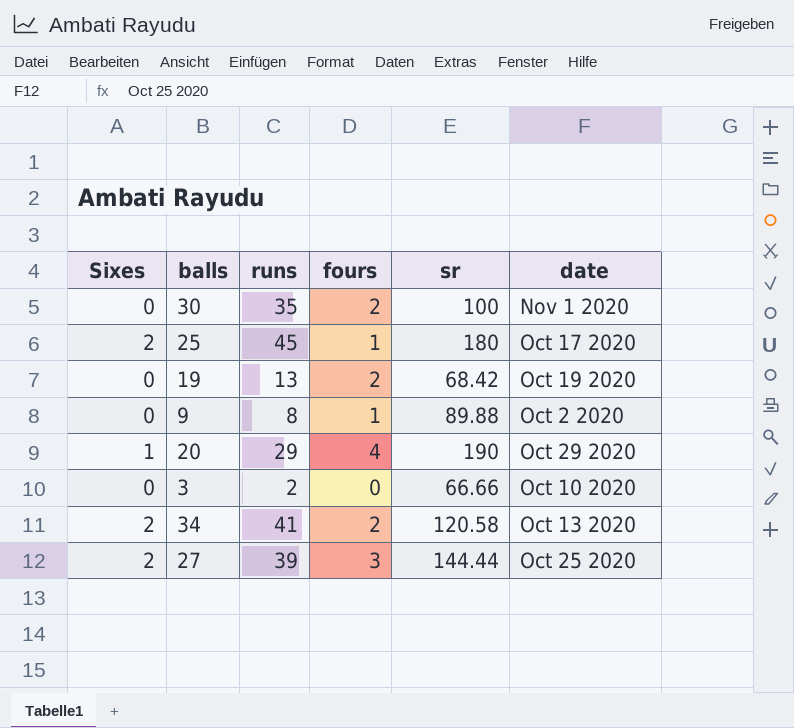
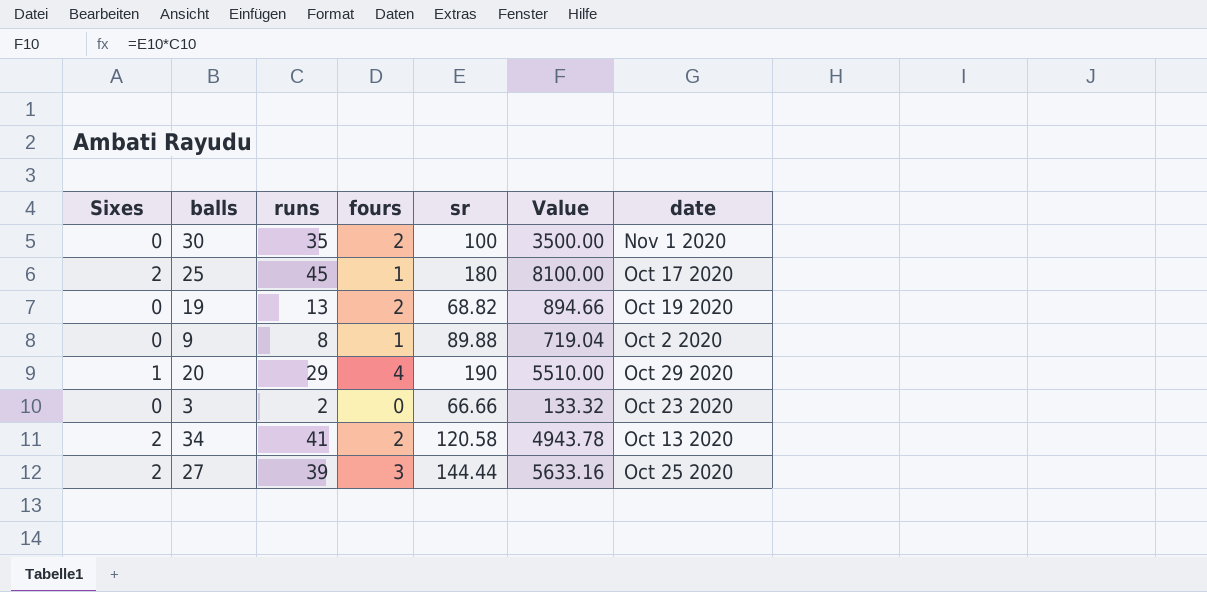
column Value | formula: none -> [runs] * [sr]
19 | sr: 68.42 -> 68.82
3 | date: Oct 10 2020 -> Oct 23 2020

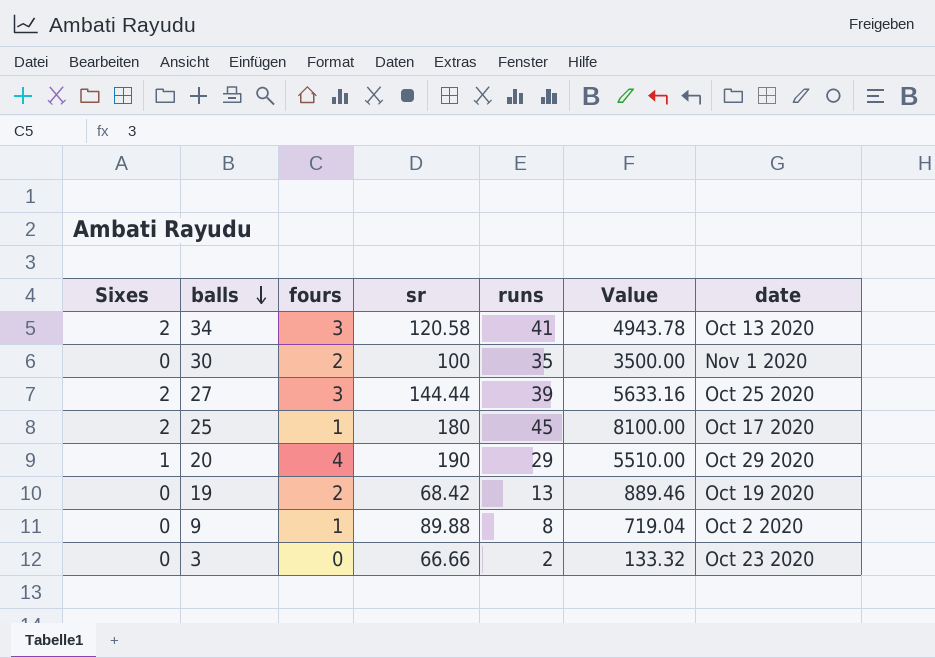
row order: none -> balls descending
column runs | position: 3 -> 5
34 | fours: 2 -> 3
19 | sr: 68.82 -> 68.42
19 | Value: 894.66 -> 889.46

